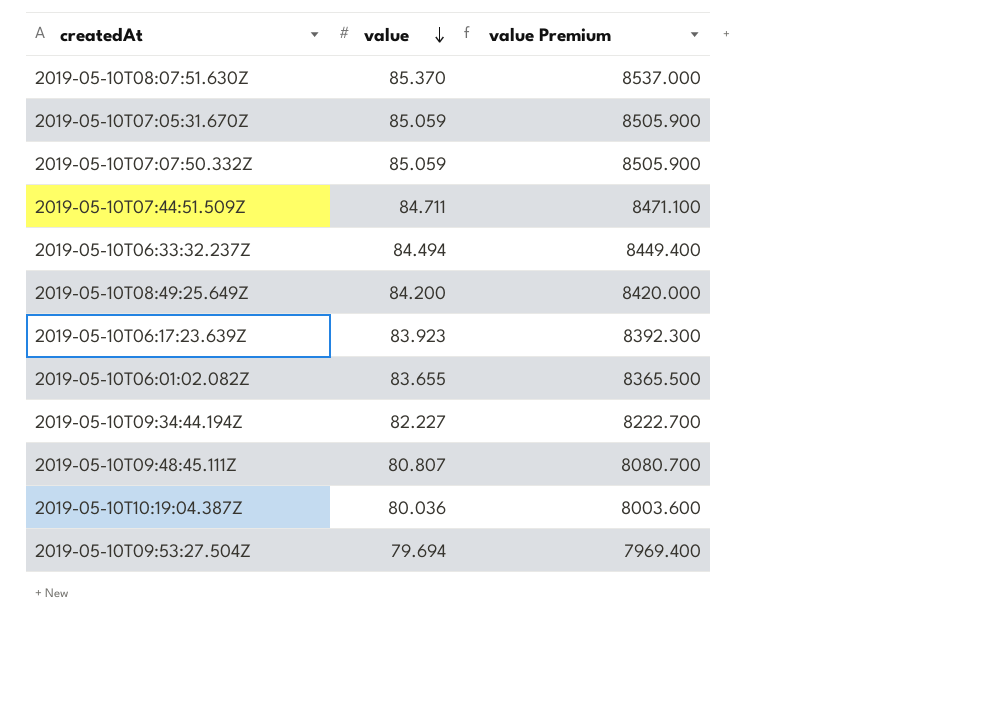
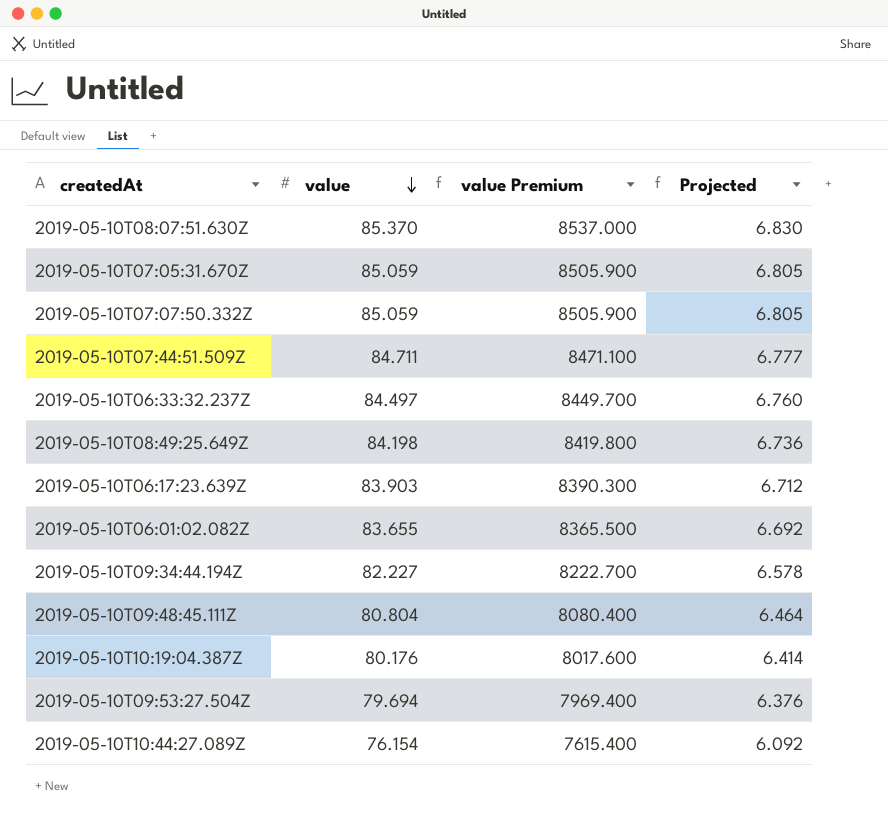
column Projected | formula: none -> [value] * 0.08
2019-05-10T06:33:32.237Z | value: 84.494 -> 84.497
2019-05-10T06:33:32.237Z | value Premium: 8449.400 -> 8449.700
2019-05-10T08:49:25.649Z | value: 84.200 -> 84.198
2019-05-10T08:49:25.649Z | value Premium: 8420.000 -> 8419.800
2019-05-10T06:17:23.639Z | value: 83.923 -> 83.903
2019-05-10T06:17:23.639Z | value Premium: 8392.300 -> 8390.300
2019-05-10T09:48:45.111Z | value: 80.807 -> 80.804
2019-05-10T09:48:45.111Z | value Premium: 8080.700 -> 8080.400
2019-05-10T10:19:04.387Z | value: 80.036 -> 80.176
2019-05-10T10:19:04.387Z | value Premium: 8003.600 -> 8017.600
row 2019-05-10T10:44:27.089Z: none -> 76.154 | 7615.400 | 6.092

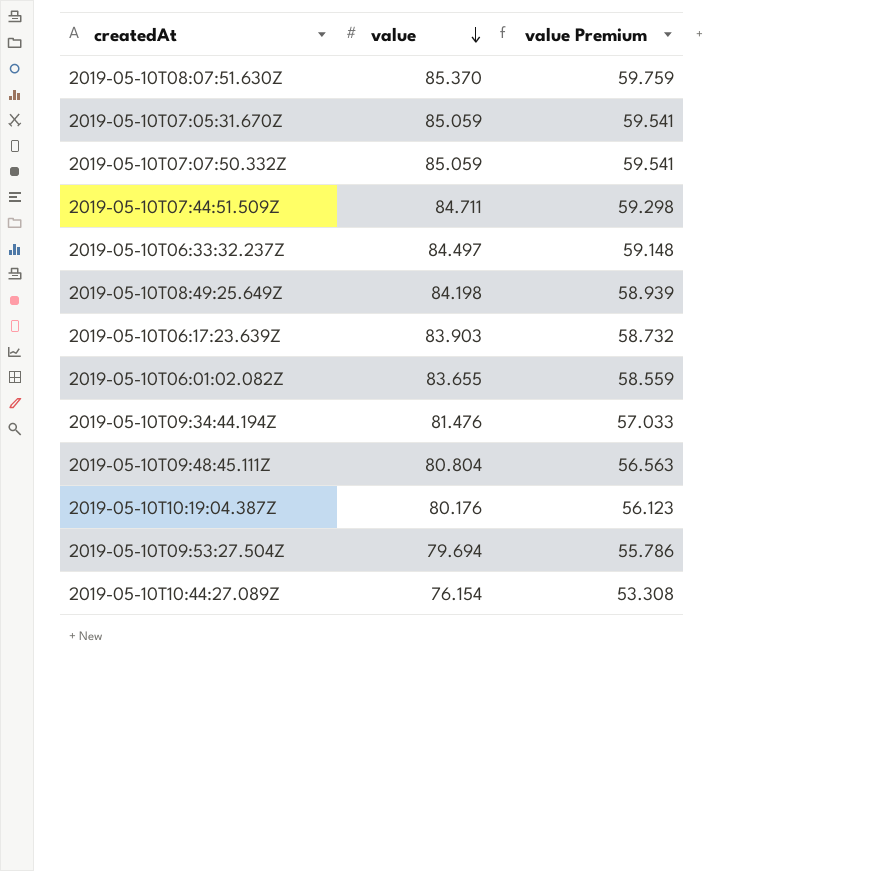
column Projected | formula: [value] * 0.08 -> none
column value Premium | formula: [value] * 100 -> [value] * 0.7
2019-05-10T09:34:44.194Z | value: 82.227 -> 81.476

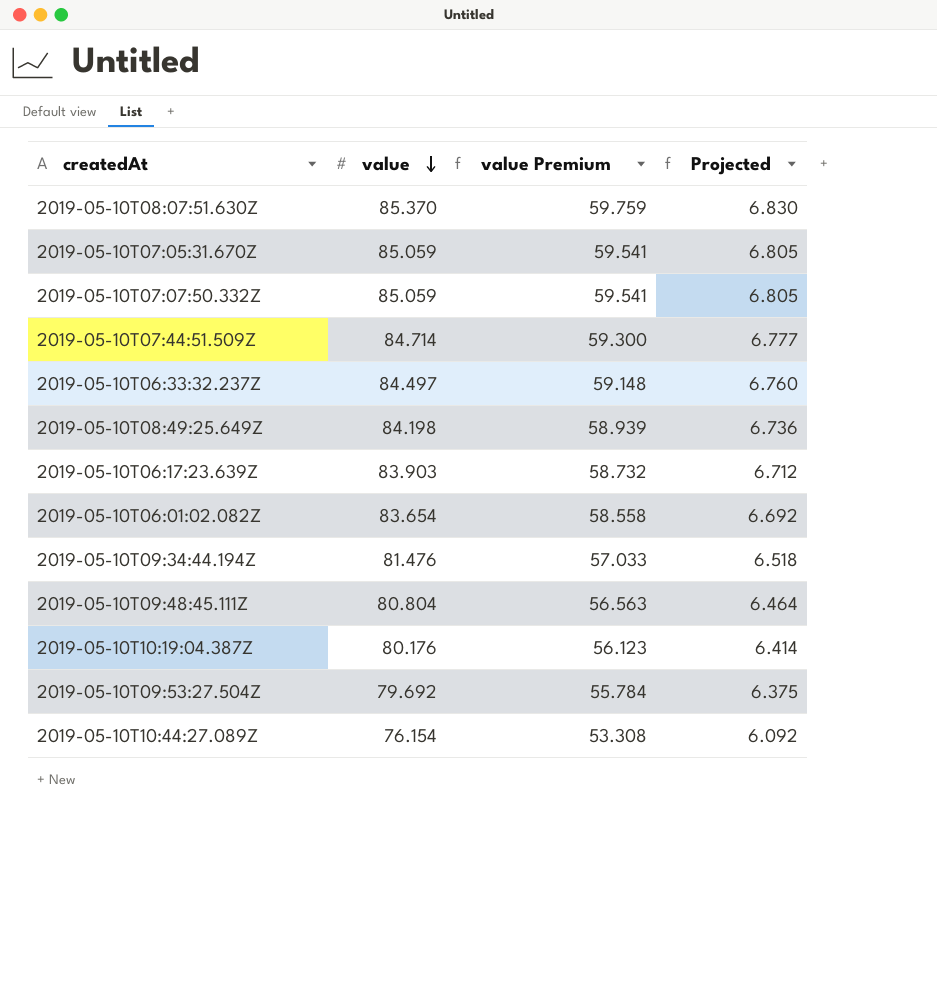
column Projected | formula: none -> [value] * 0.08
2019-05-10T07:44:51.509Z | value: 84.711 -> 84.714
2019-05-10T07:44:51.509Z | value Premium: 59.298 -> 59.300
2019-05-10T06:01:02.082Z | value: 83.655 -> 83.654
2019-05-10T06:01:02.082Z | value Premium: 58.559 -> 58.558
2019-05-10T09:53:27.504Z | value: 79.694 -> 79.692
2019-05-10T09:53:27.504Z | value Premium: 55.786 -> 55.784

